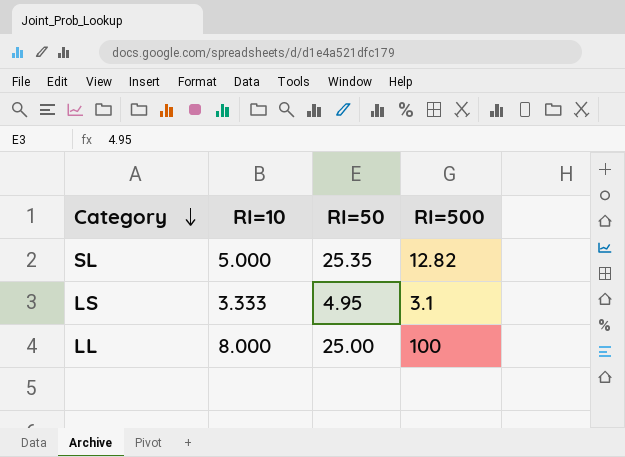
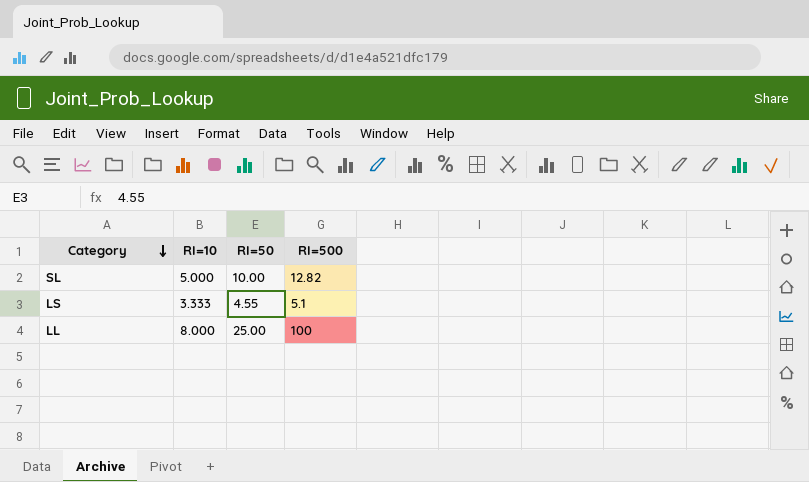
SL | RI=50: 25.35 -> 10.00
LS | RI=50: 4.95 -> 4.55
LS | RI=500: 3.1 -> 5.1

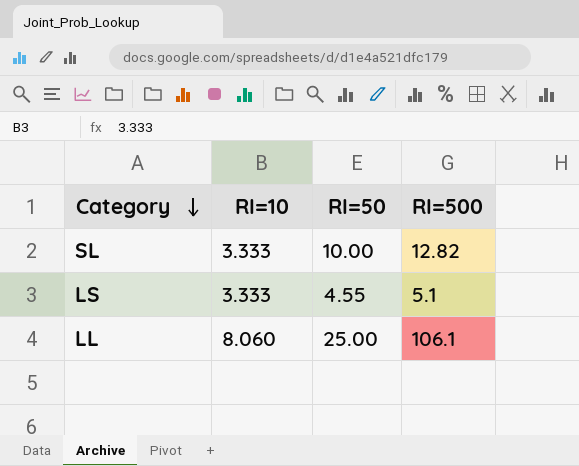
SL | RI=10: 5.000 -> 3.333
LL | RI=10: 8.000 -> 8.060
LL | RI=500: 100 -> 106.1

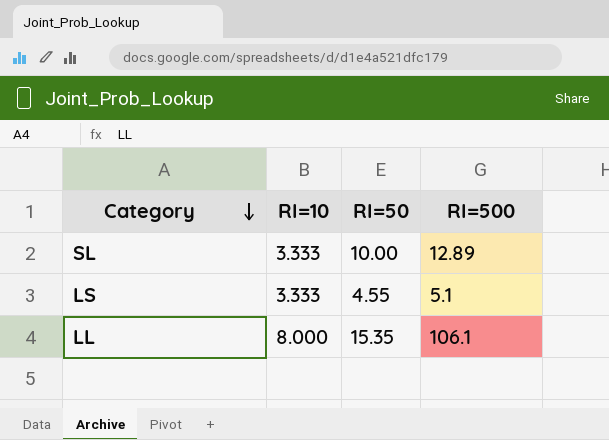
SL | RI=500: 12.82 -> 12.89
LL | RI=10: 8.060 -> 8.000
LL | RI=50: 25.00 -> 15.35

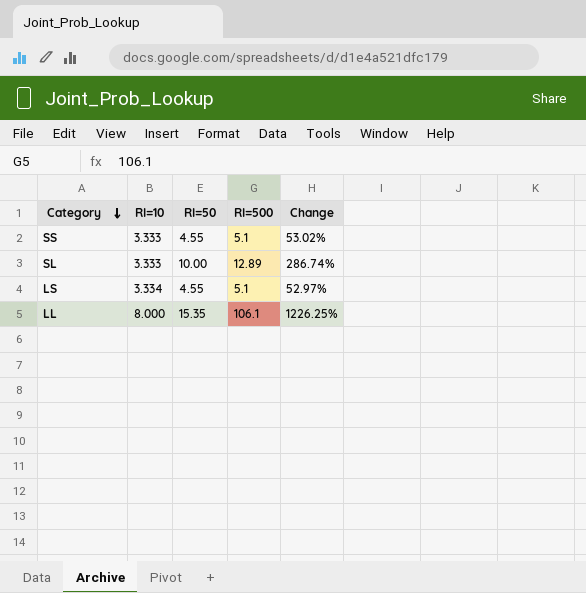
column Change | formula: none -> ([RI=500] - [RI=10]) / [RI=10]
row SS: none -> 3.333 | 4.55 | 5.1 | 53.02%
LS | RI=10: 3.333 -> 3.334

